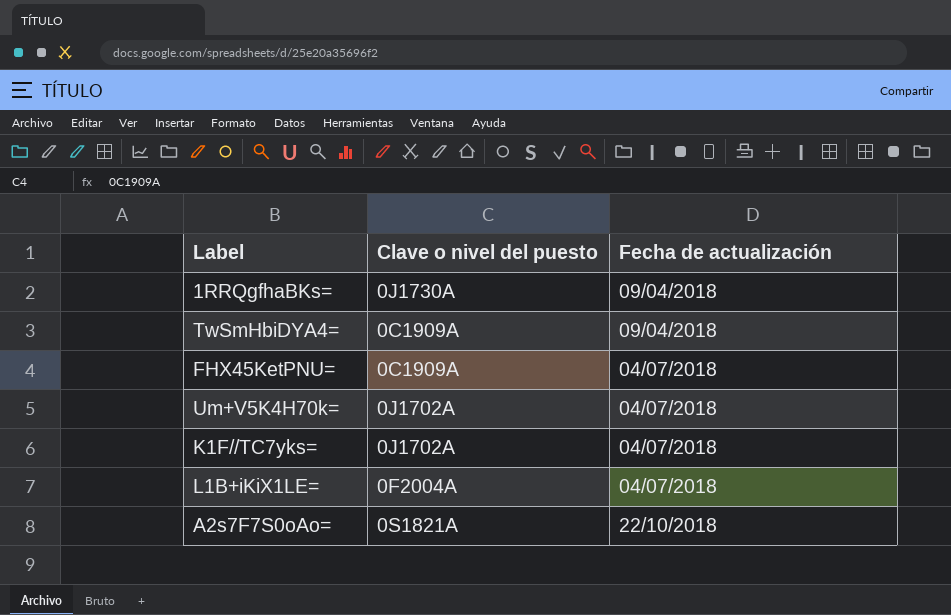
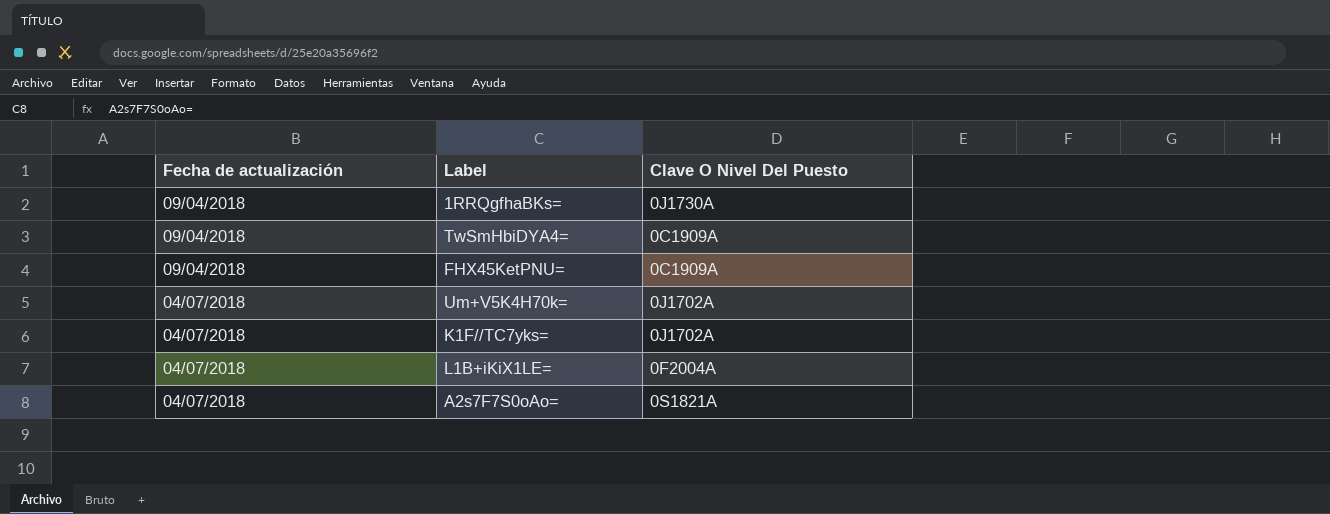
column Fecha de actualización | position: 3 -> 1
column name: Clave o nivel del puesto -> Clave O Nivel Del Puesto
FHX45KetPNU= | Fecha de actualización: 04/07/2018 -> 09/04/2018
A2s7F7S0oAo= | Fecha de actualización: 22/10/2018 -> 04/07/2018

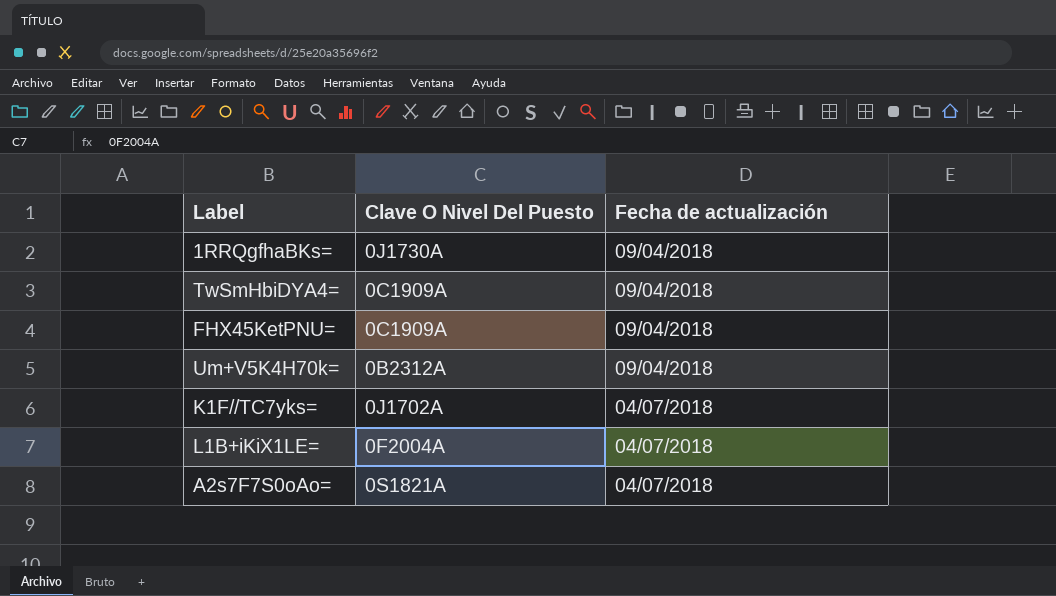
column Fecha de actualización | position: 1 -> 3
Um+V5K4H70k= | Clave O Nivel Del Puesto: 0J1702A -> 0B2312A
Um+V5K4H70k= | Fecha de actualización: 04/07/2018 -> 09/04/2018

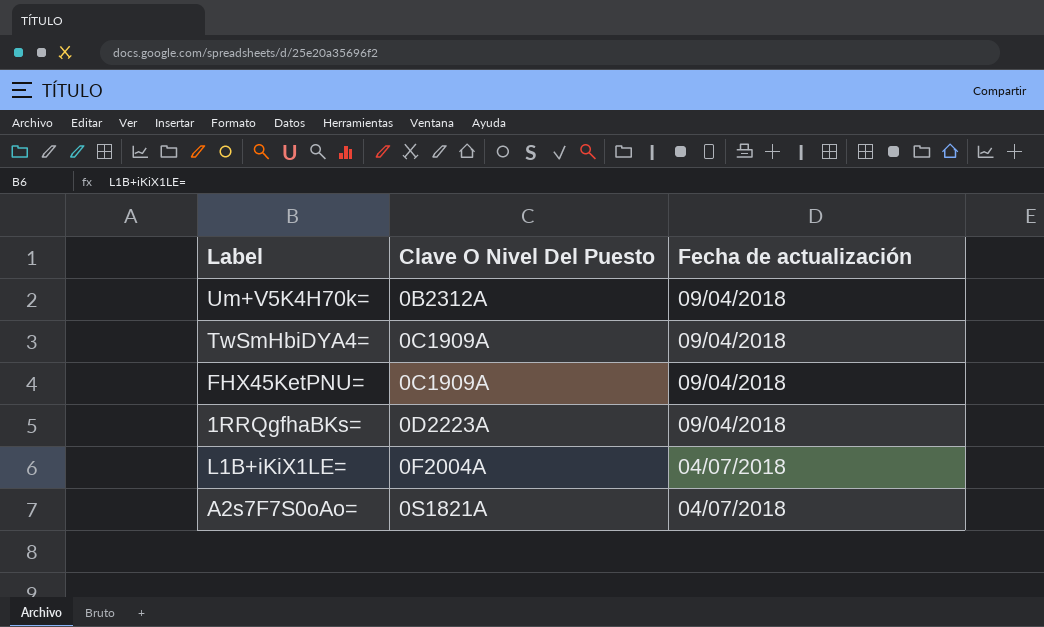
row order: Fecha de actualización ascending -> Clave O Nivel Del Puesto ascending
row K1F//TC7yks=: 0J1702A | 04/07/2018 -> none
1RRQgfhaBKs= | Clave O Nivel Del Puesto: 0J1730A -> 0D2223A

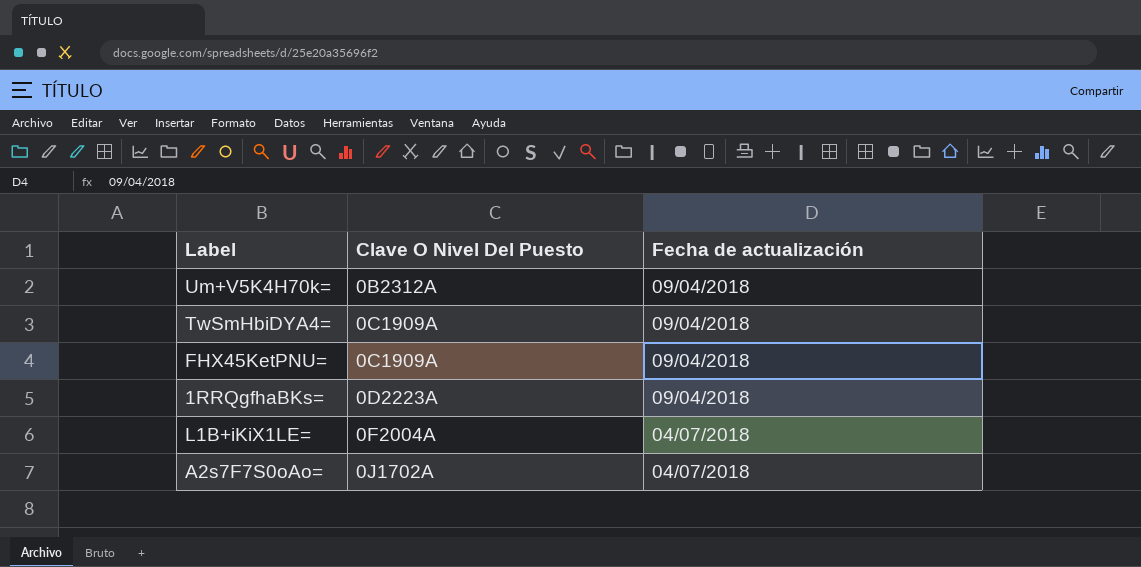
A2s7F7S0oAo= | Clave O Nivel Del Puesto: 0S1821A -> 0J1702A

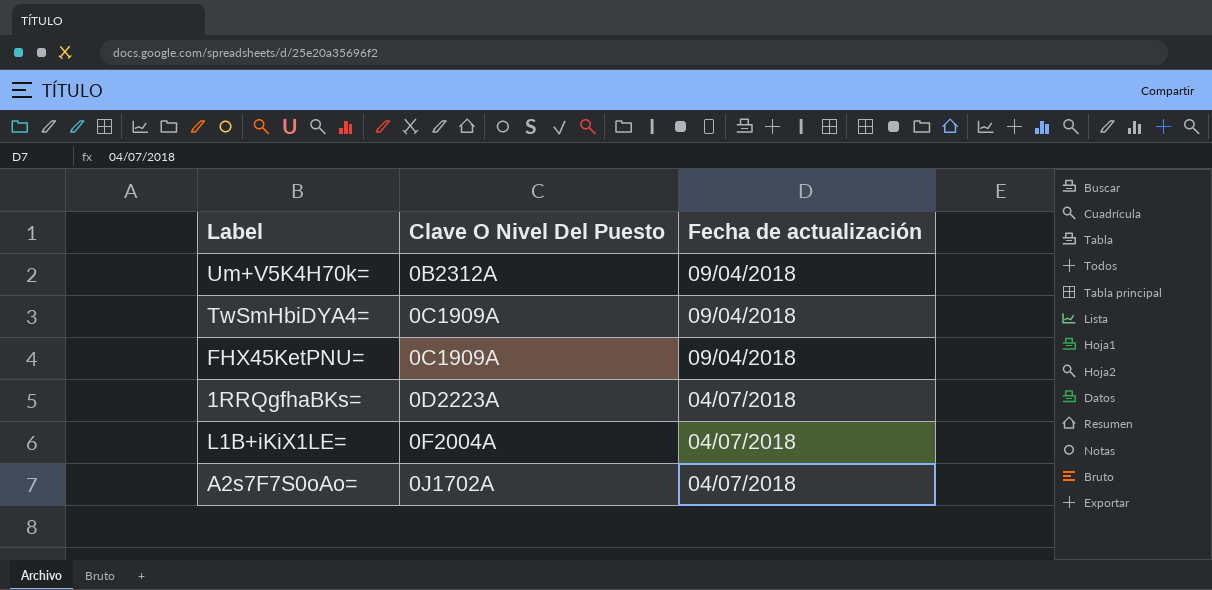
1RRQgfhaBKs= | Fecha de actualización: 09/04/2018 -> 04/07/2018

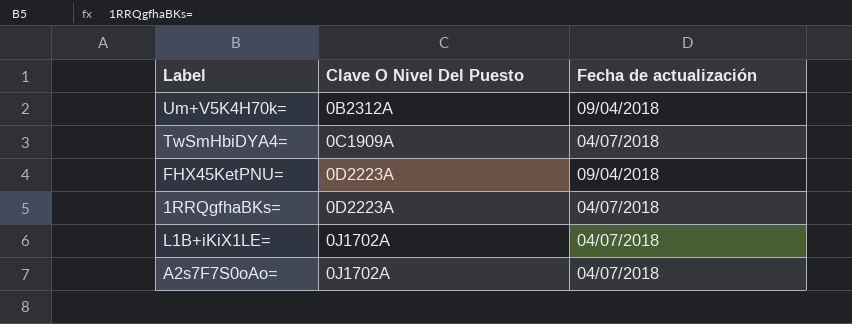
TwSmHbiDYA4= | Fecha de actualización: 09/04/2018 -> 04/07/2018
FHX45KetPNU= | Clave O Nivel Del Puesto: 0C1909A -> 0D2223A
L1B+iKiX1LE= | Clave O Nivel Del Puesto: 0F2004A -> 0J1702A

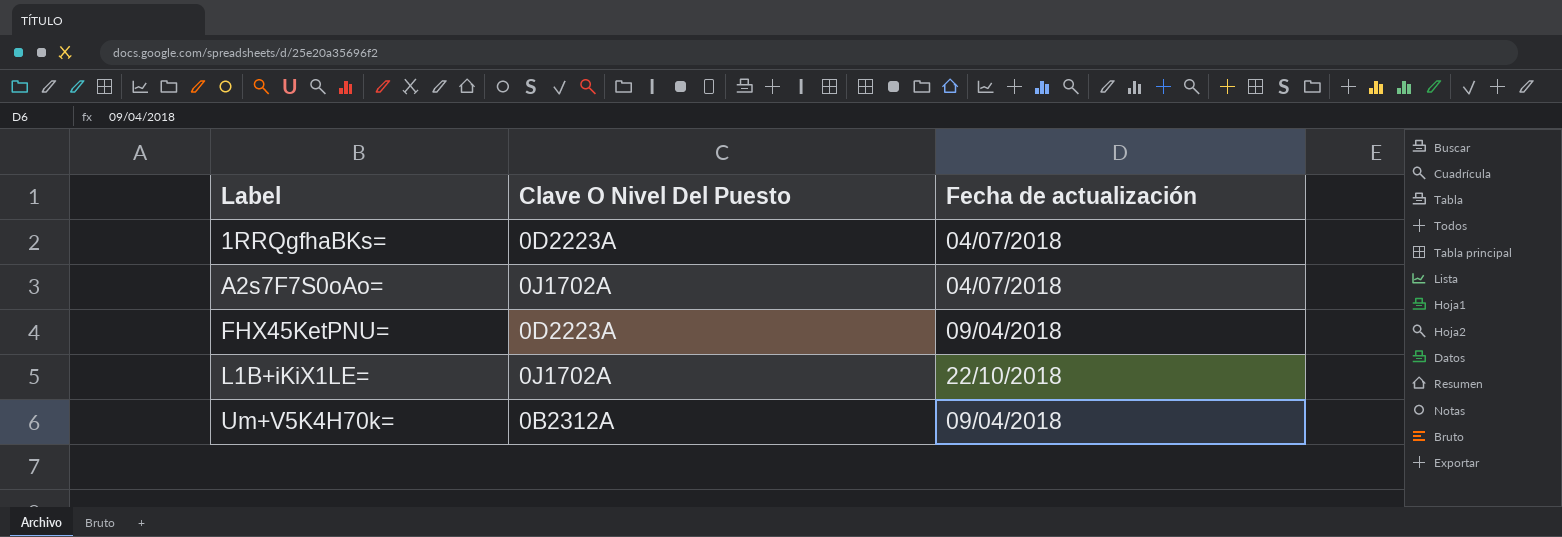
row order: Clave O Nivel Del Puesto ascending -> Label ascending
row TwSmHbiDYA4=: 0C1909A | 04/07/2018 -> none
L1B+iKiX1LE= | Fecha de actualización: 04/07/2018 -> 22/10/2018

